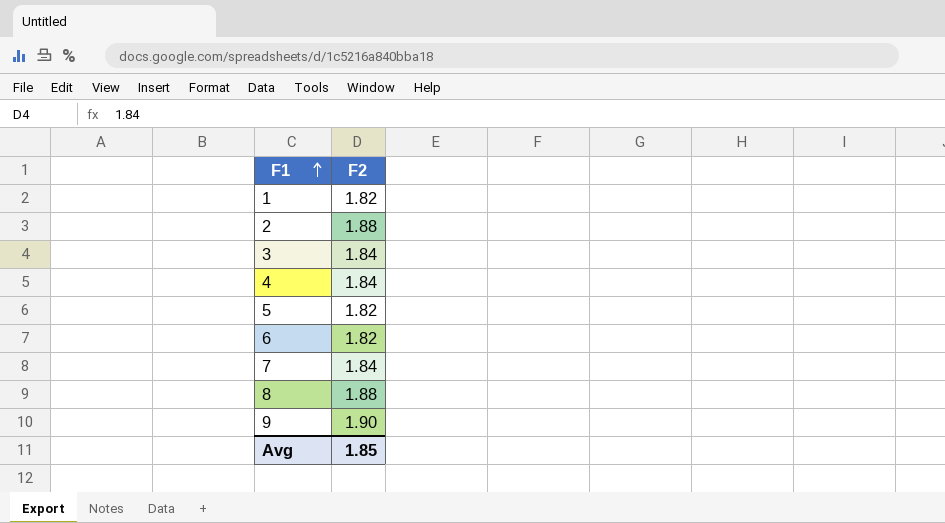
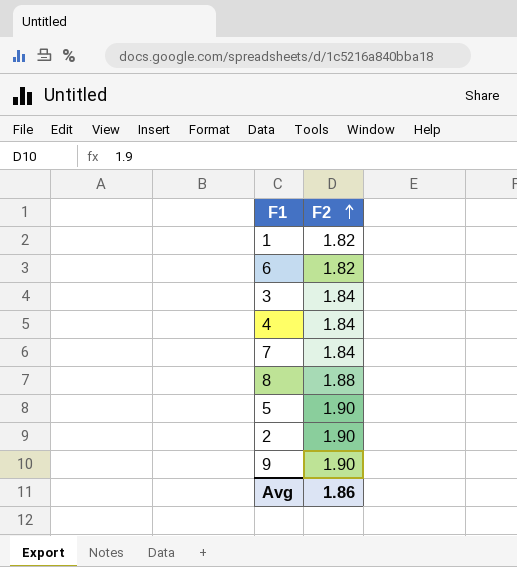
row order: F1 ascending -> F2 ascending
5 | F2: 1.82 -> 1.90
2 | F2: 1.88 -> 1.90
Avg | F2: 1.85 -> 1.86

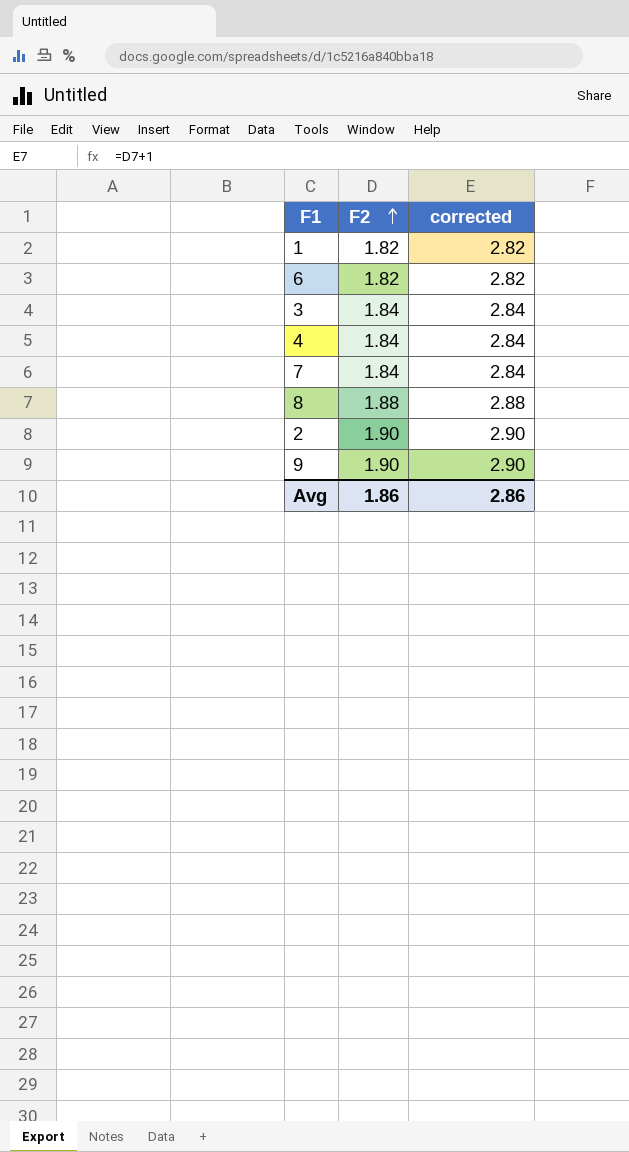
column corrected | formula: none -> [F2] + 1
row 5: 1.90 -> none

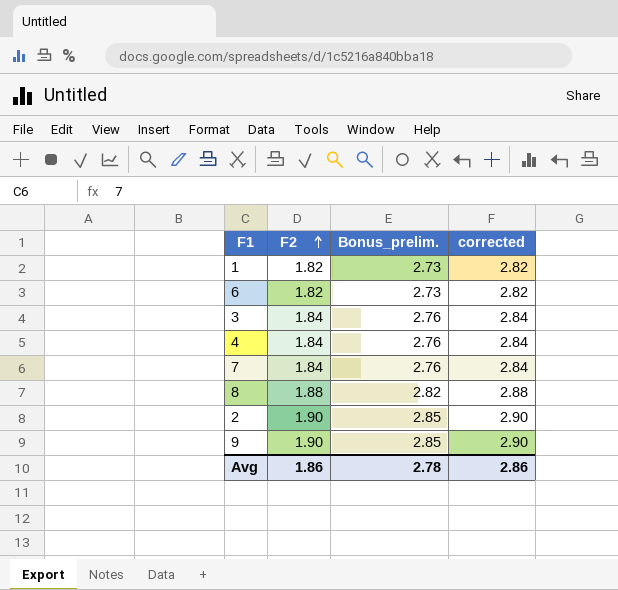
column Bonus_prelim. | formula: none -> [F2] * 1.5

